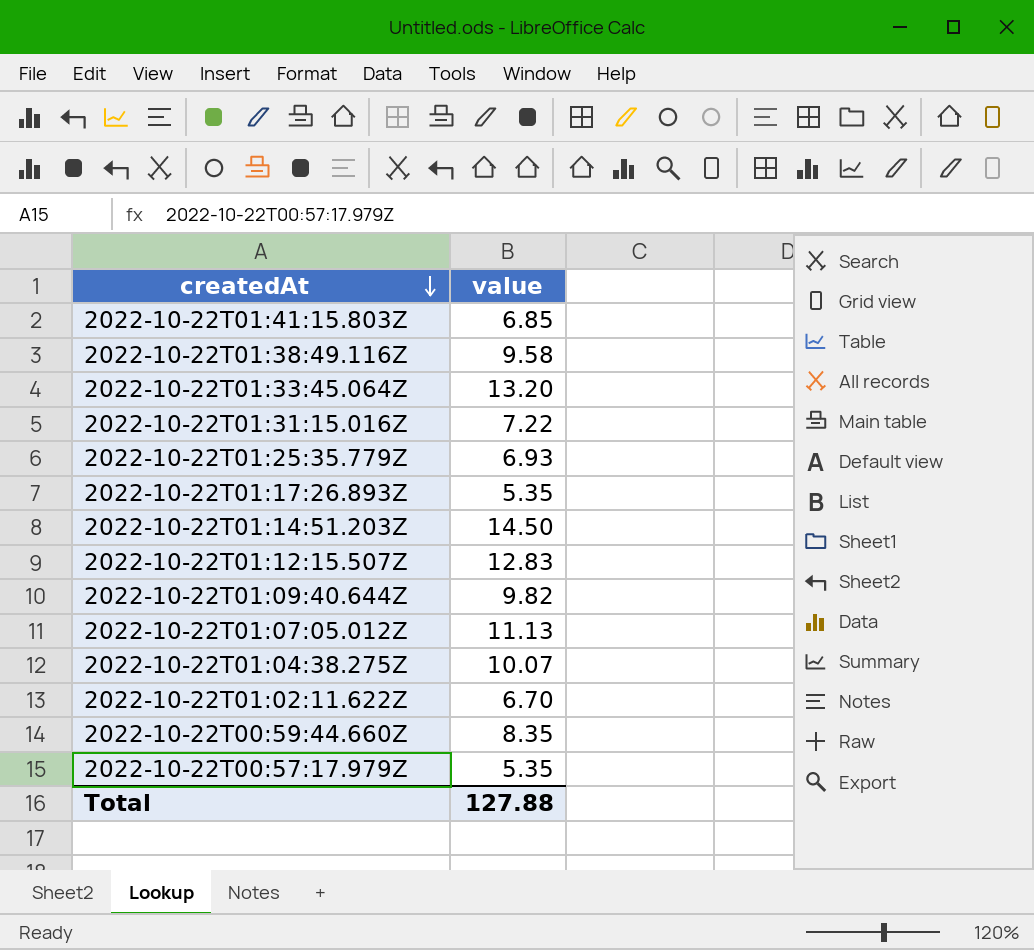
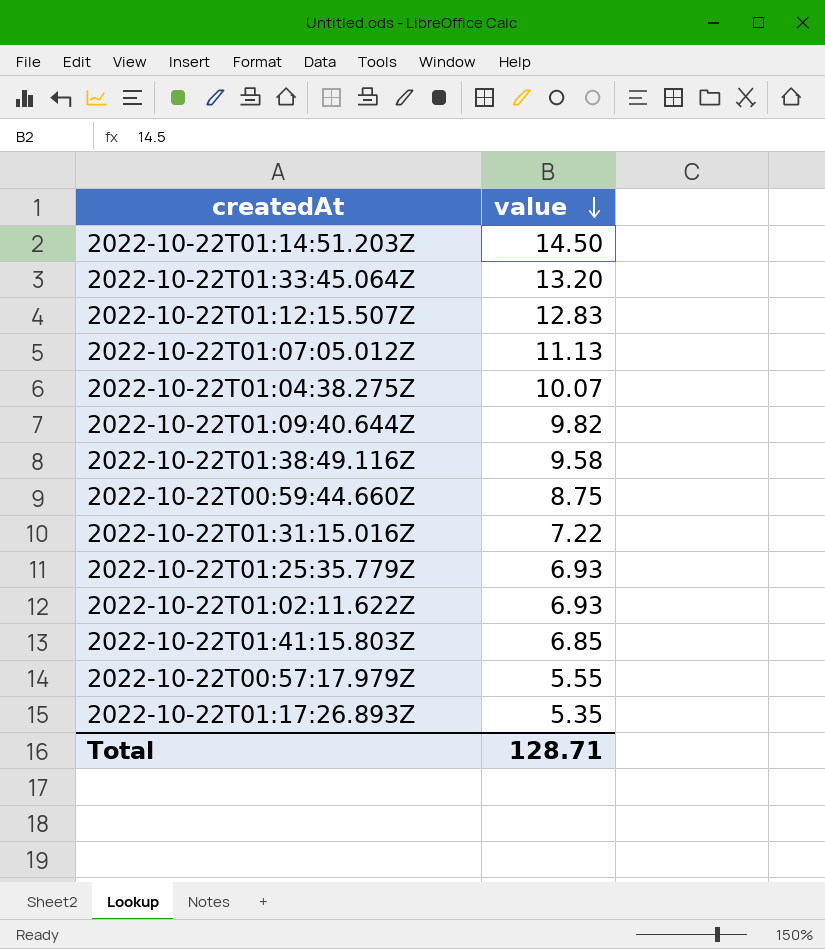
row order: createdAt descending -> value descending
2022-10-22T00:59:44.660Z | value: 8.35 -> 8.75
2022-10-22T01:02:11.622Z | value: 6.70 -> 6.93
2022-10-22T00:57:17.979Z | value: 5.35 -> 5.55
Total | value: 127.88 -> 128.71

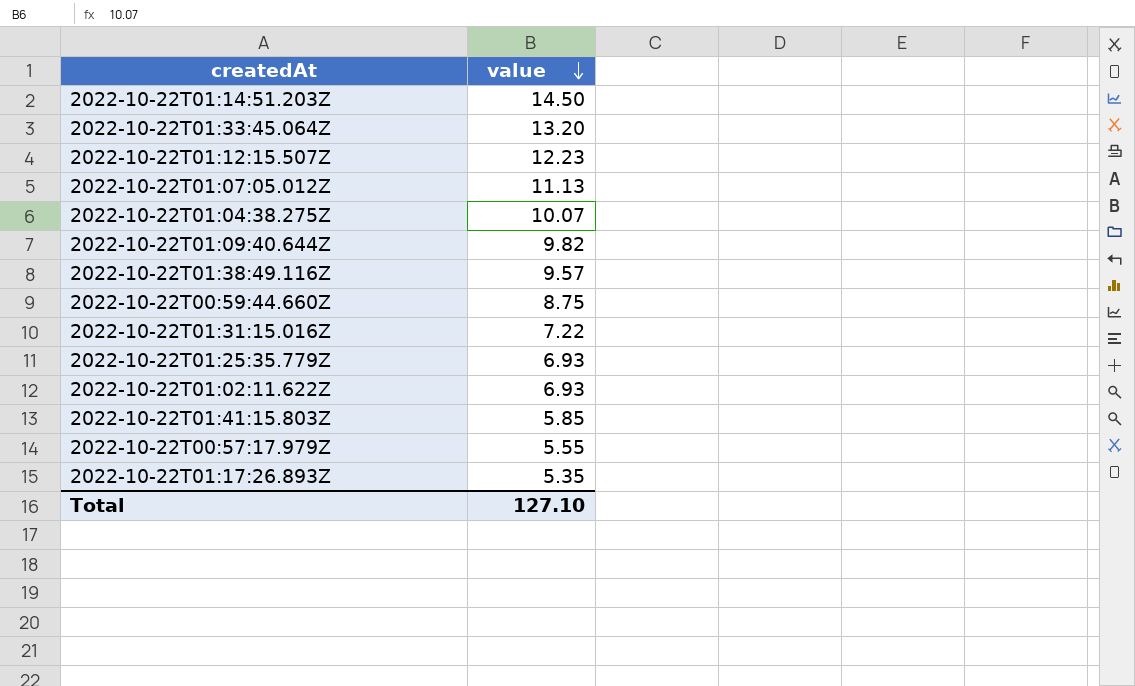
2022-10-22T01:12:15.507Z | value: 12.83 -> 12.23
2022-10-22T01:38:49.116Z | value: 9.58 -> 9.57
2022-10-22T01:41:15.803Z | value: 6.85 -> 5.85
Total | value: 128.71 -> 127.10

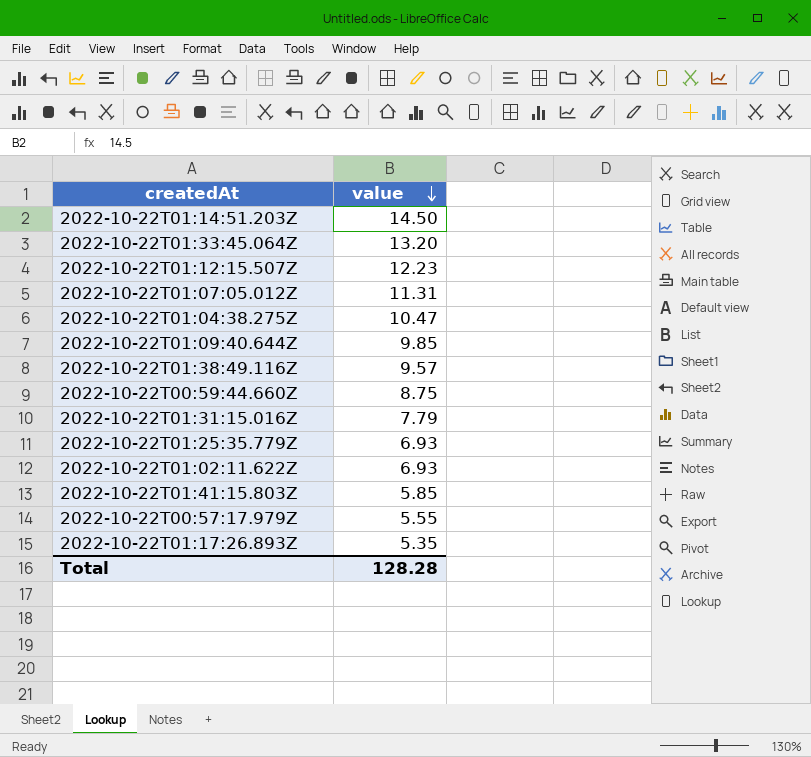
2022-10-22T01:07:05.012Z | value: 11.13 -> 11.31
2022-10-22T01:04:38.275Z | value: 10.07 -> 10.47
2022-10-22T01:09:40.644Z | value: 9.82 -> 9.85
2022-10-22T01:31:15.016Z | value: 7.22 -> 7.79
Total | value: 127.10 -> 128.28

